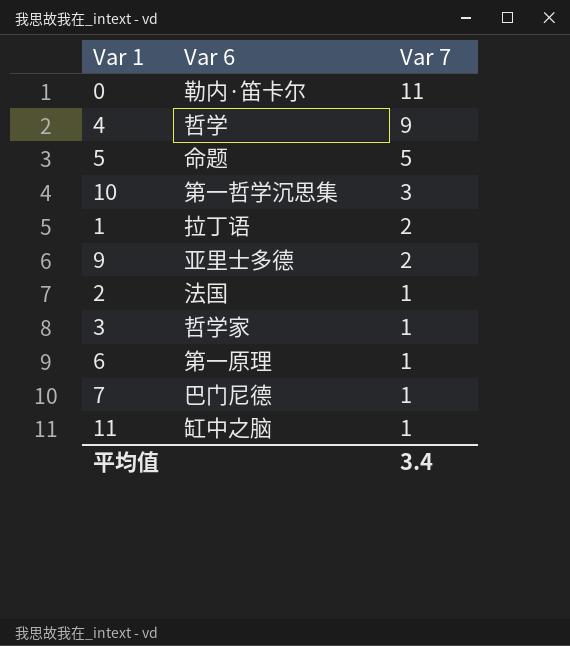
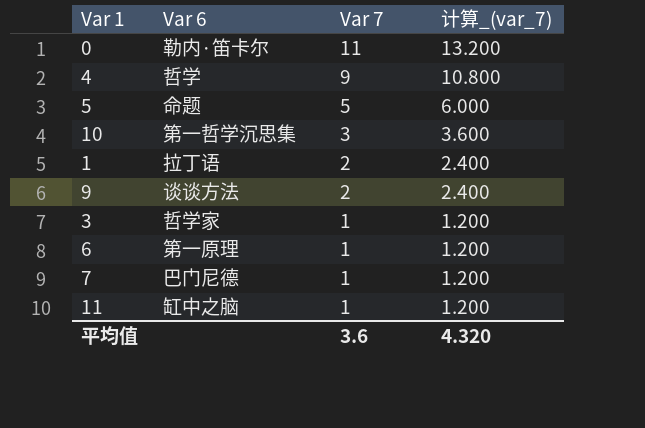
column 计算_(var_7) | formula: none -> [Var 7] * 1.2
row 2: 法国 | 1 -> none
9 | Var 6: 亚里士多德 -> 谈谈方法
平均值 | Var 7: 3.4 -> 3.6

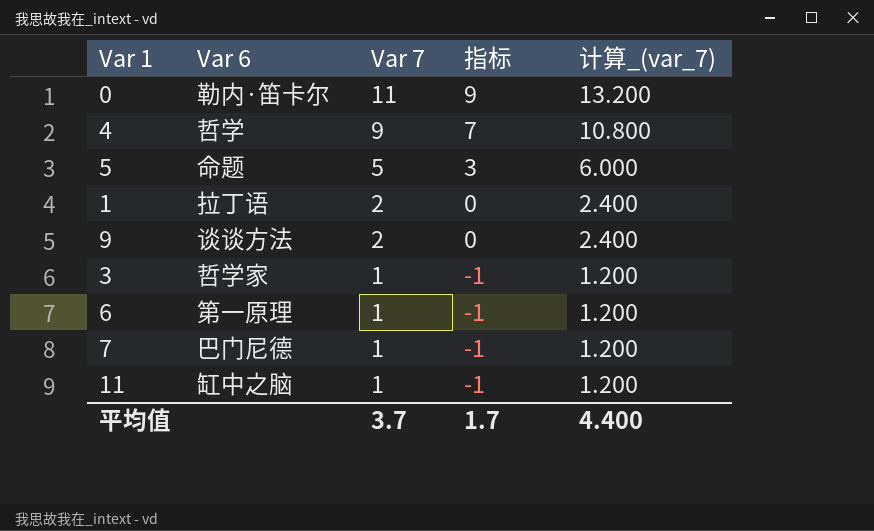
column 指标 | formula: none -> [Var 7] - 2
row 10: 第一哲学沉思集 | 3 | 3.600 -> none
平均值 | Var 7: 3.6 -> 3.7
平均值 | 计算_(var_7): 4.320 -> 4.400

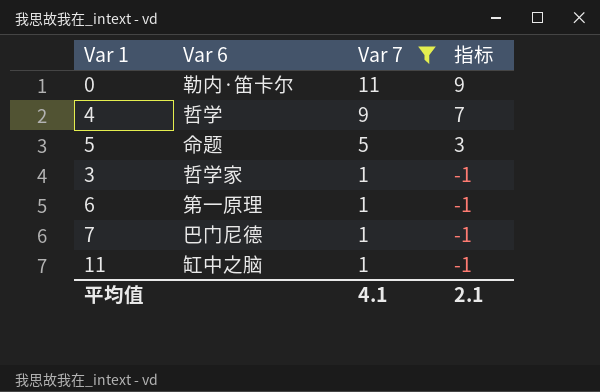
filter: none -> Var 7 != 2
column 计算_(var_7) | formula: [Var 7] * 1.2 -> none
平均值 | Var 7: 3.7 -> 4.1
平均值 | 指标: 1.7 -> 2.1

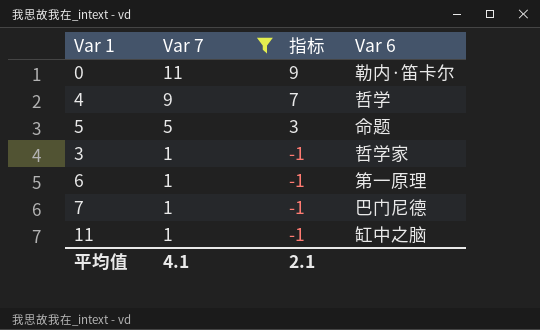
column Var 6 | position: 2 -> 4

